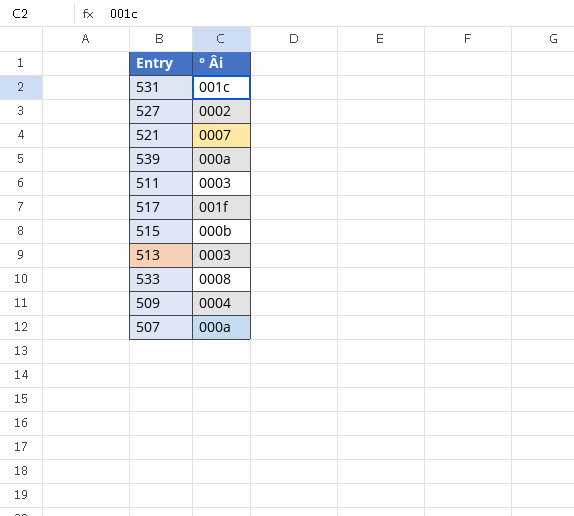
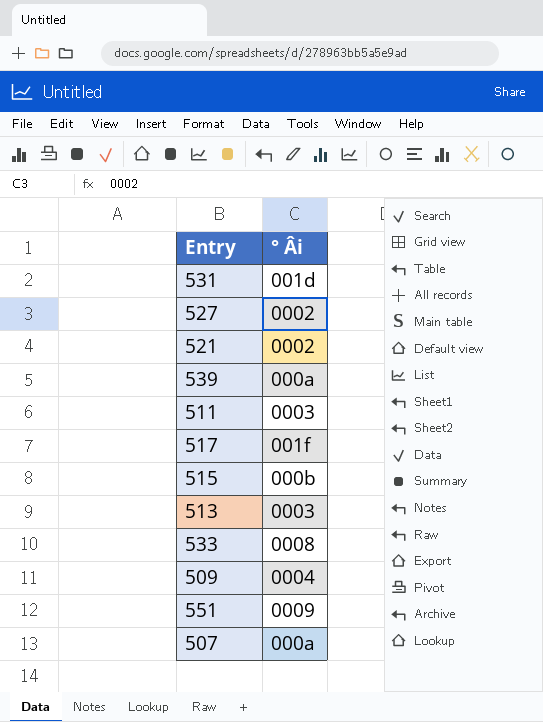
531 | ° Âi: 001c -> 001d
521 | ° Âi: 0007 -> 0002
row 551: none -> 0009

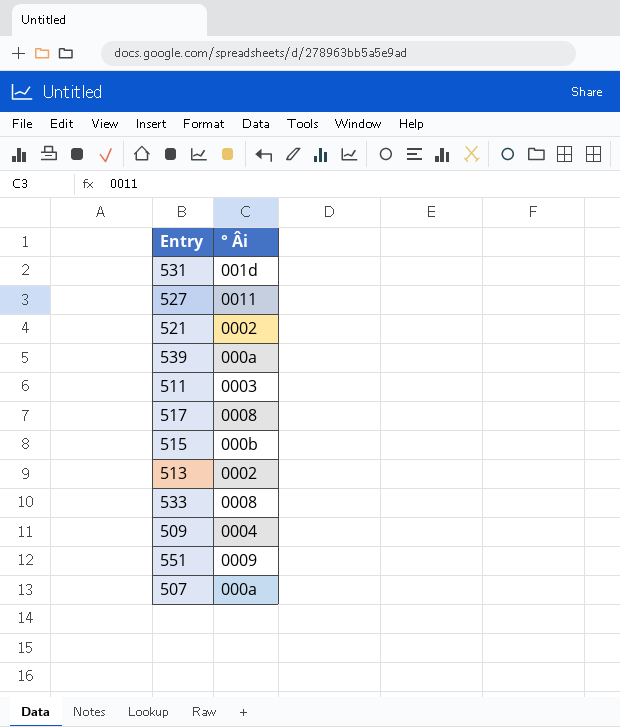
527 | ° Âi: 0002 -> 0011
517 | ° Âi: 001f -> 0008
513 | ° Âi: 0003 -> 0002

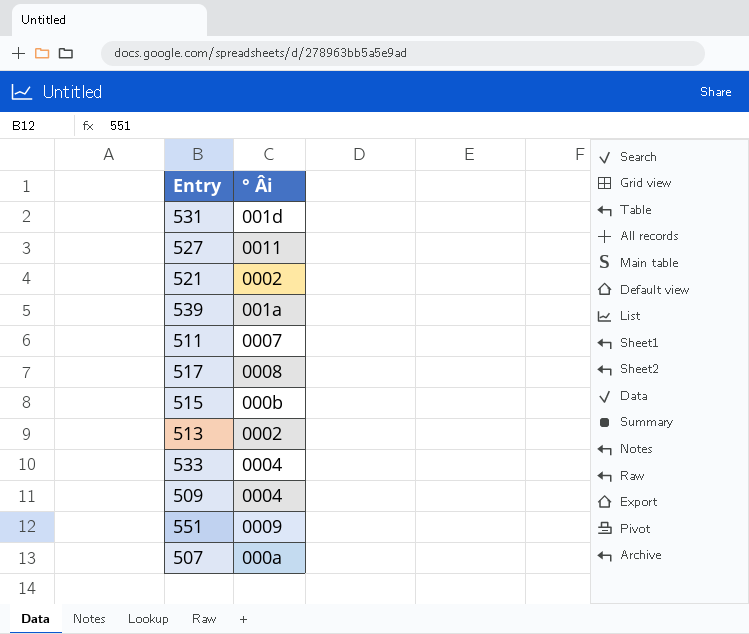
539 | ° Âi: 000a -> 001a
511 | ° Âi: 0003 -> 0007
533 | ° Âi: 0008 -> 0004

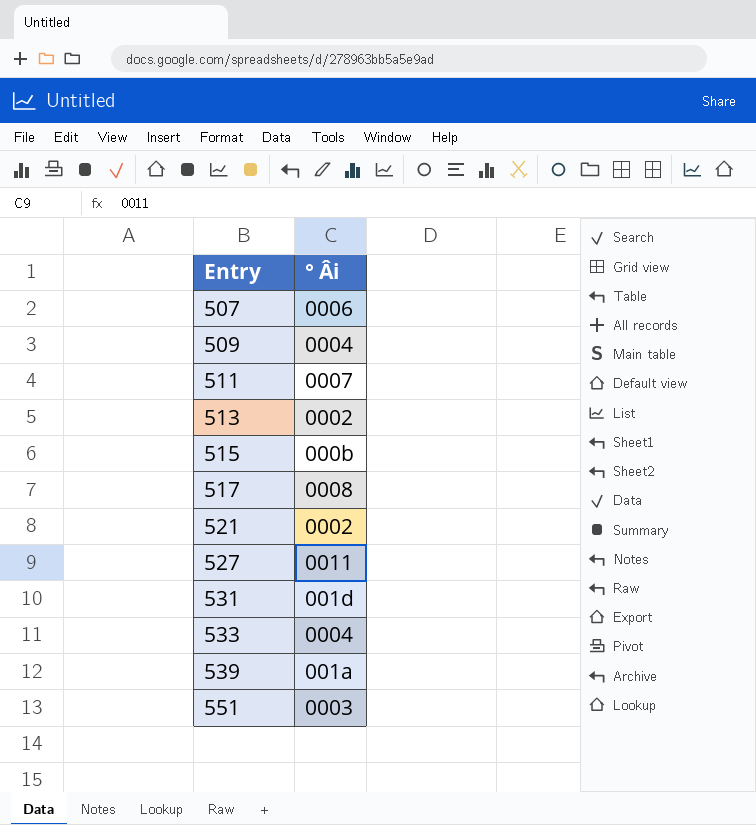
row order: none -> Entry ascending
507 | ° Âi: 000a -> 0006
551 | ° Âi: 0009 -> 0003

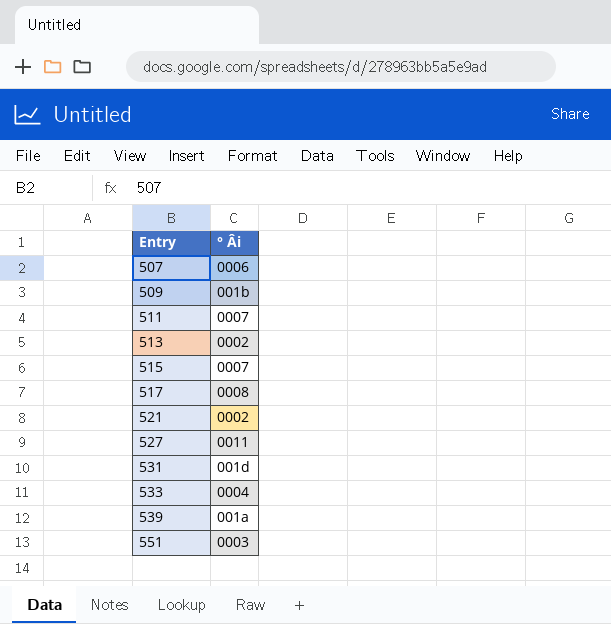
509 | ° Âi: 0004 -> 001b
515 | ° Âi: 000b -> 0007

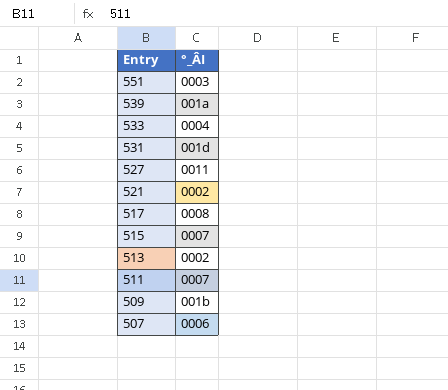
row order: Entry ascending -> Entry descending
column name: ° Âi -> °_ÂI

